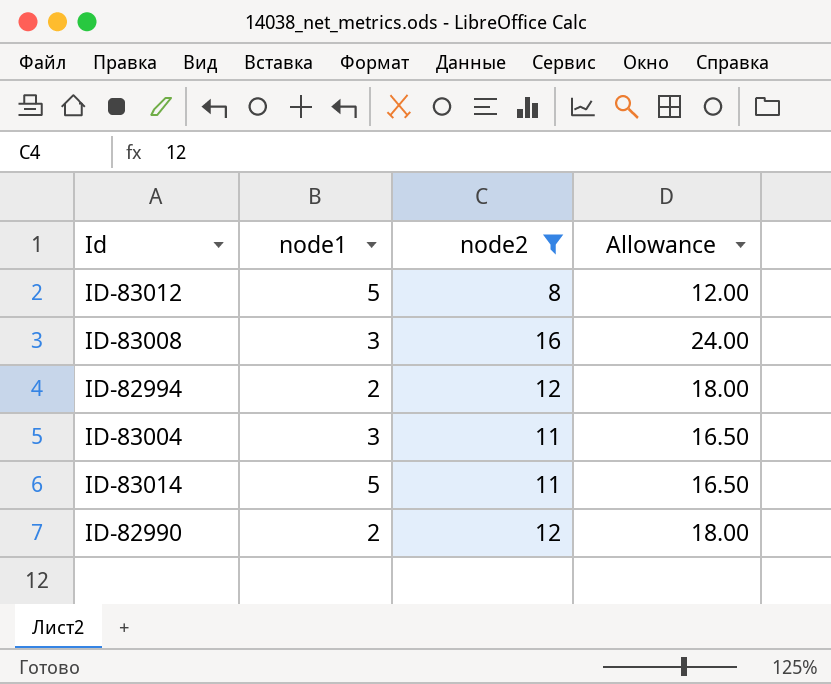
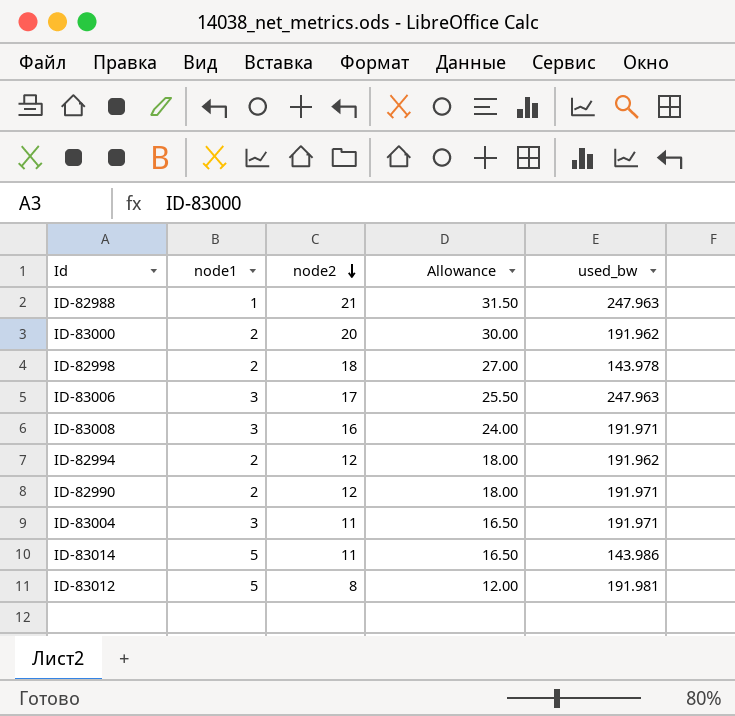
filter: node2 <= 16 -> none
row order: none -> node2 descending
column used_bw | position: none -> 5

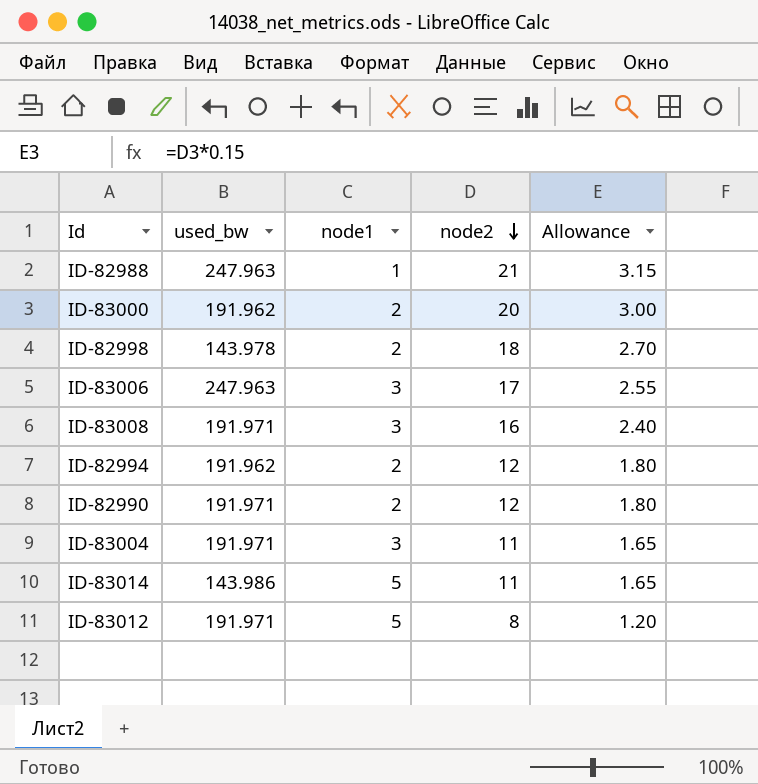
column used_bw | position: 5 -> 2
column Allowance | formula: [node2] * 1.5 -> [node2] * 0.15
ID-83012 | used_bw: 191.981 -> 191.971

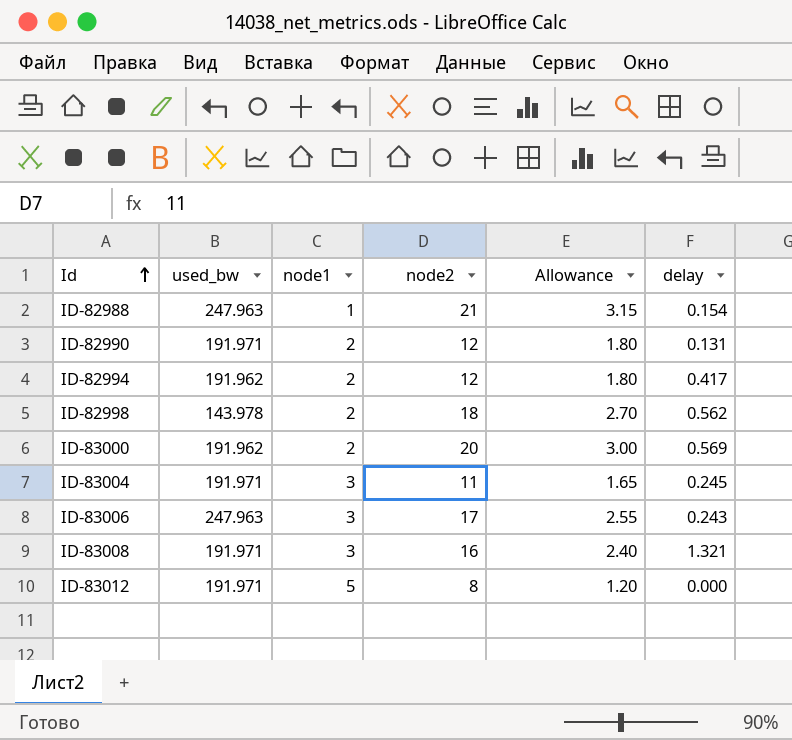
row order: node2 descending -> Id ascending
column delay | position: none -> 6
row ID-83014: 143.986 | 5 | 11 | 1.65 -> none

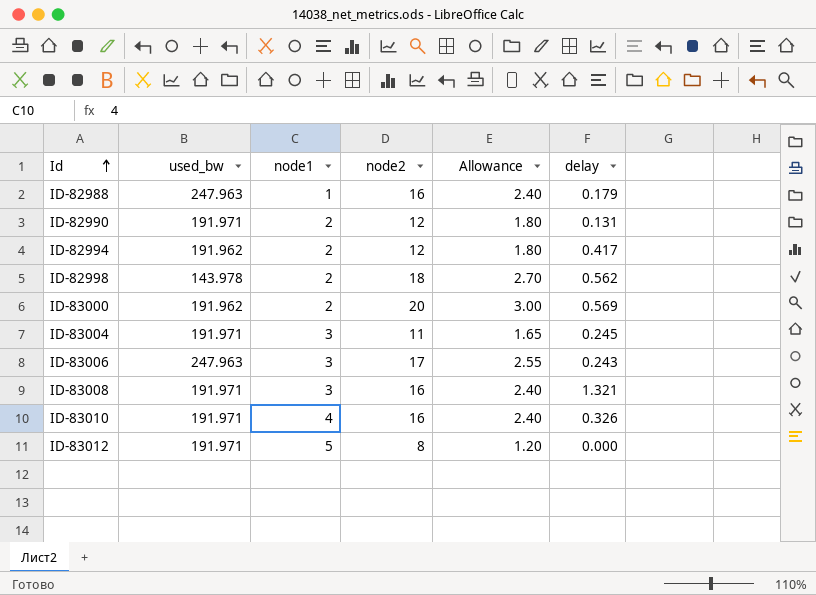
ID-82988 | node2: 21 -> 16
ID-82988 | Allowance: 3.15 -> 2.40
ID-82988 | delay: 0.154 -> 0.179
row ID-83010: none -> 191.971 | 4 | 16 | 2.40 | 0.326

